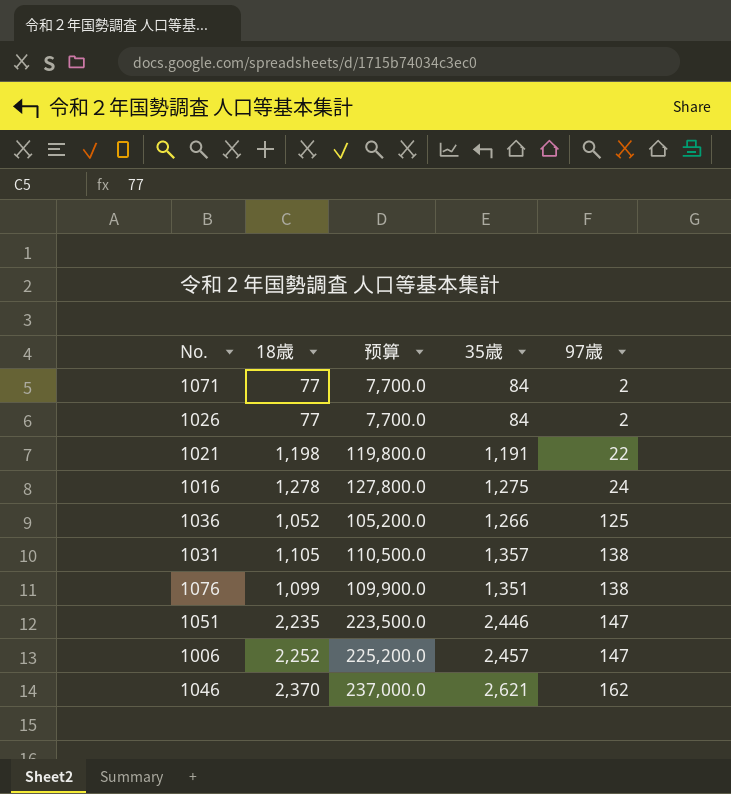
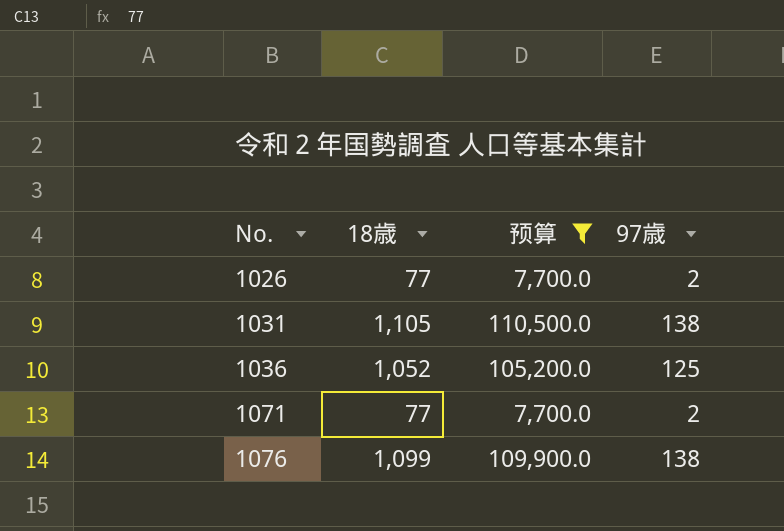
filter: none -> 预算 <= 110,500.0
row order: 97歳 ascending -> No. ascending
column 35歳 | position: 4 -> none

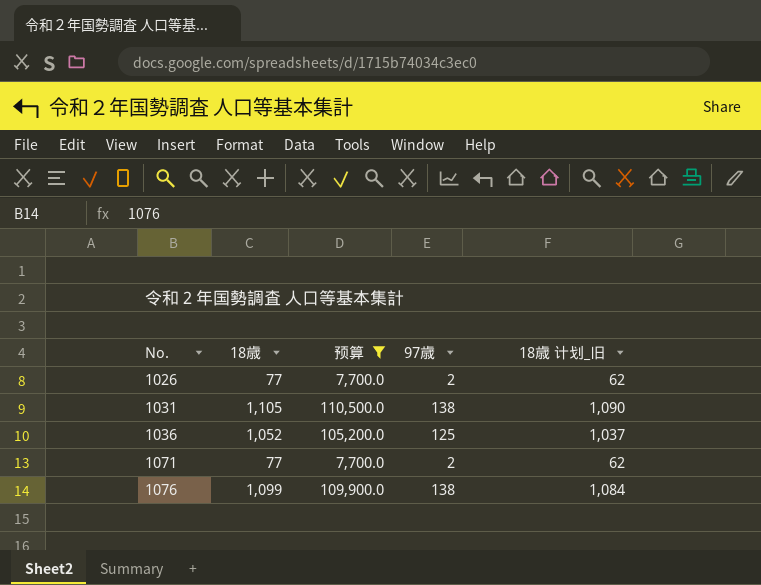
column 18歳 计划_旧 | formula: none -> [18歳] - 15

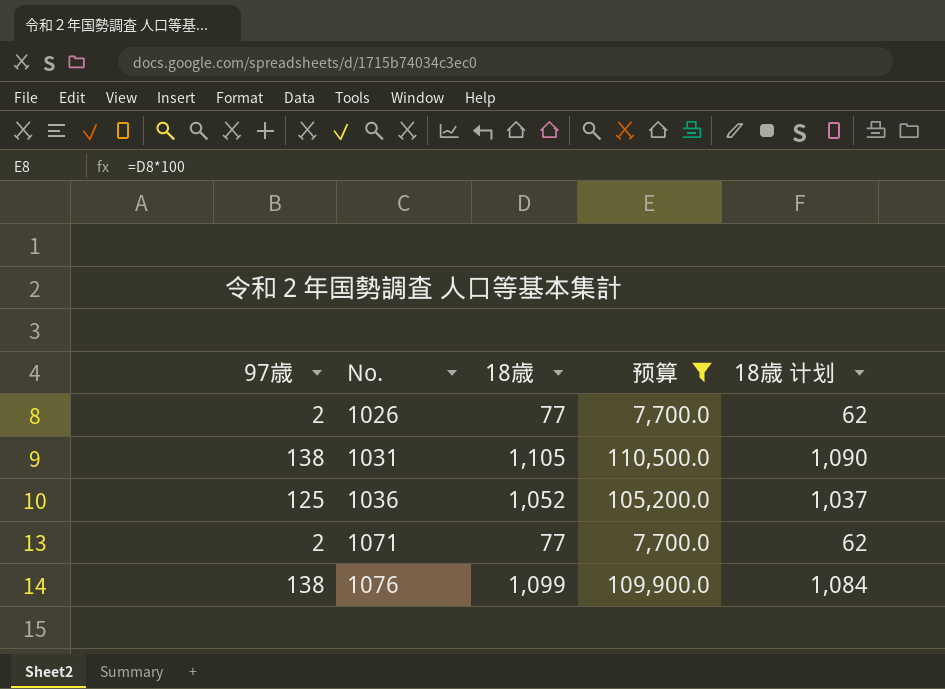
column 97歳 | position: 4 -> 1
column name: 18歳 计划_旧 -> 18歳 计划

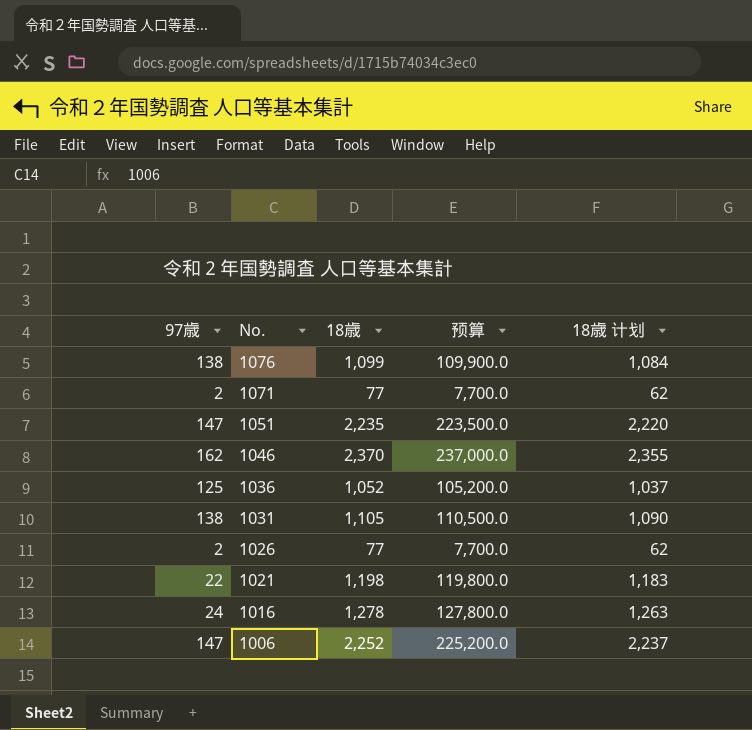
filter: 预算 <= 110,500.0 -> none
row order: No. ascending -> No. descending

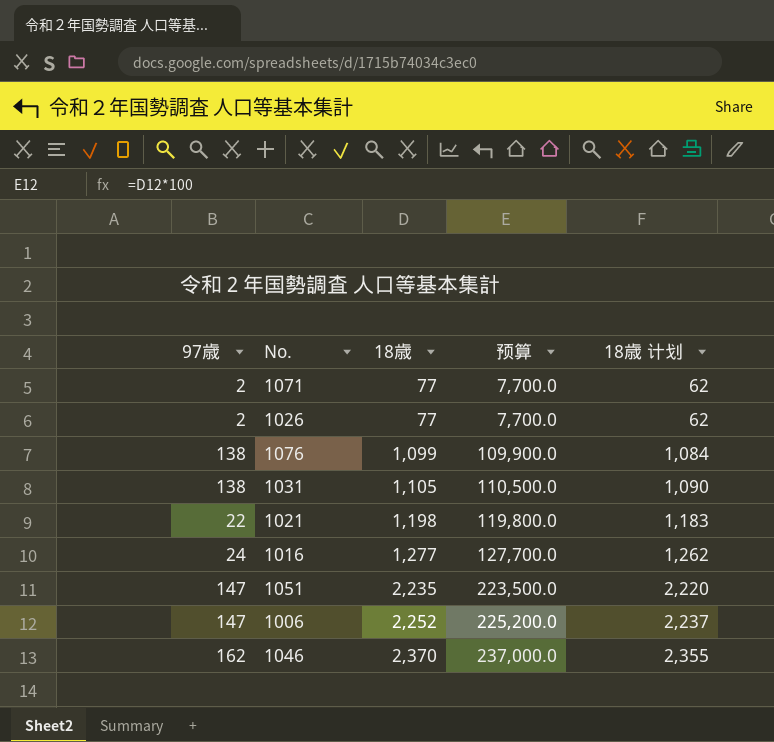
row order: No. descending -> 18歳 ascending
row 1036: 125 | 1,052 | 105,200.0 | 1,037 -> none
1016 | 18歳: 1,278 -> 1,277
1016 | 预算: 127,800.0 -> 127,700.0
1016 | 18歳 计划: 1,263 -> 1,262

